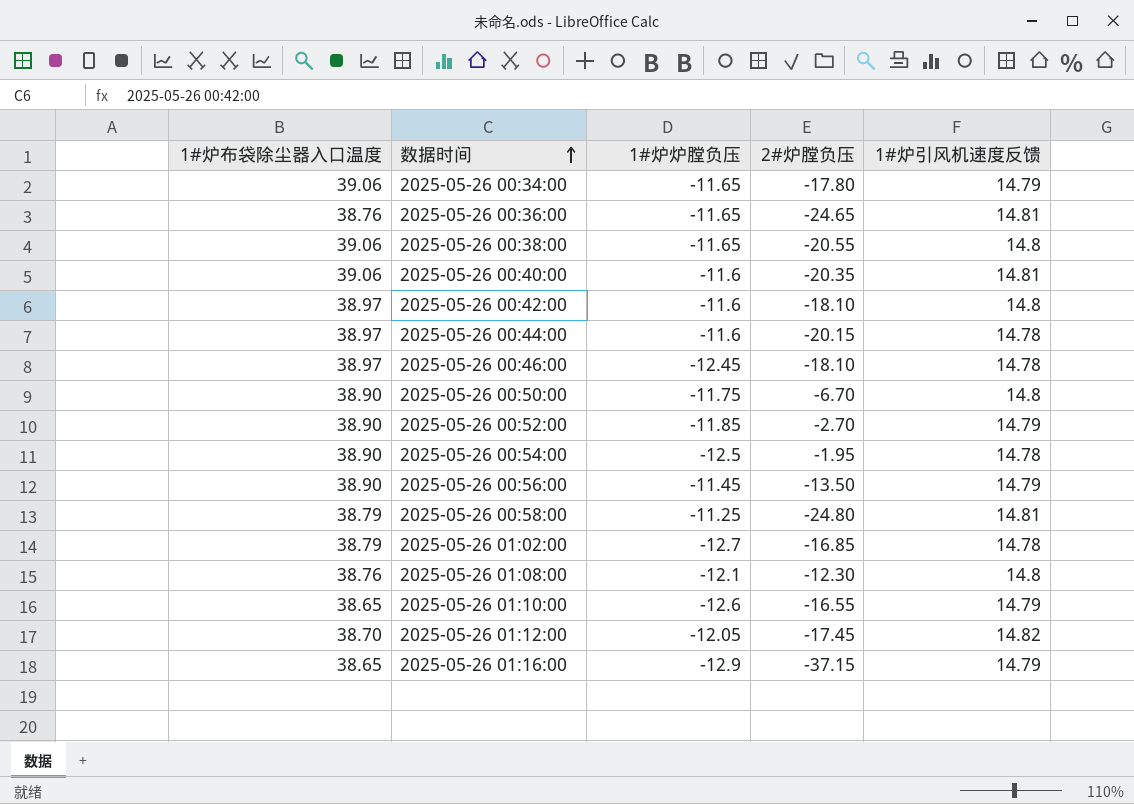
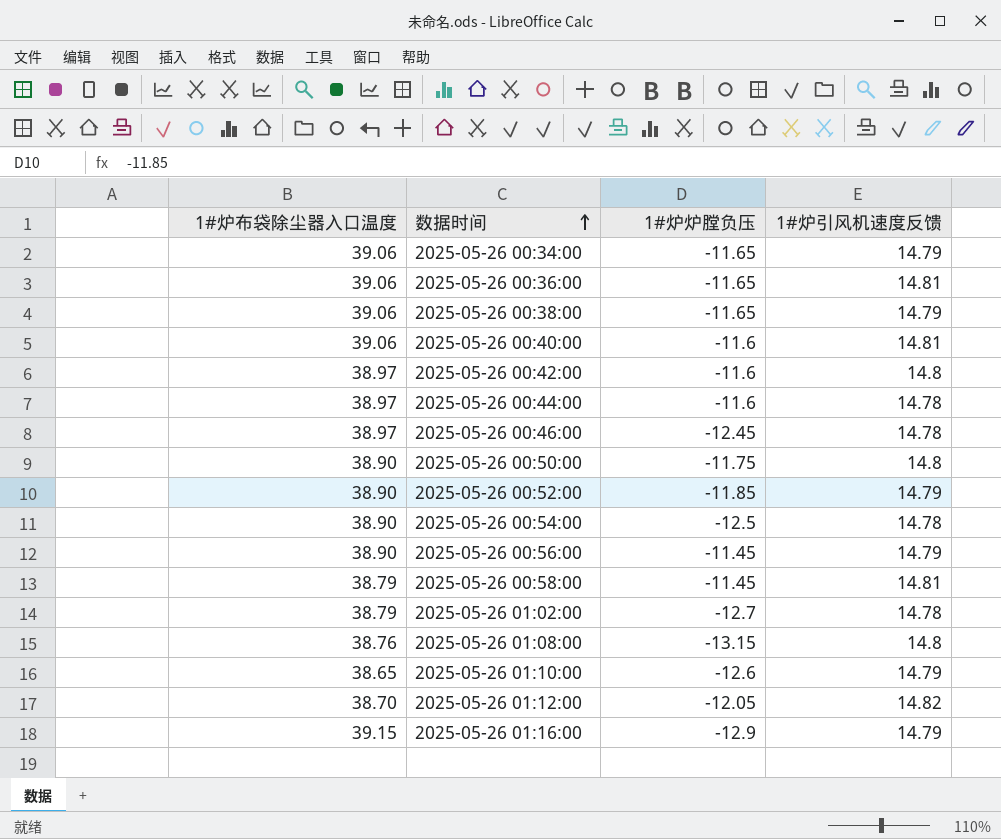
column 2#炉膛负压 | position: 4 -> none
2025-05-26 00:36:00 | 1#炉布袋除尘器入口温度: 38.76 -> 39.06
2025-05-26 00:38:00 | 1#炉引风机速度反馈: 14.8 -> 14.79
2025-05-26 00:58:00 | 1#炉炉膛负压: -11.25 -> -11.45
2025-05-26 01:08:00 | 1#炉炉膛负压: -12.1 -> -13.15
2025-05-26 01:16:00 | 1#炉布袋除尘器入口温度: 38.65 -> 39.15

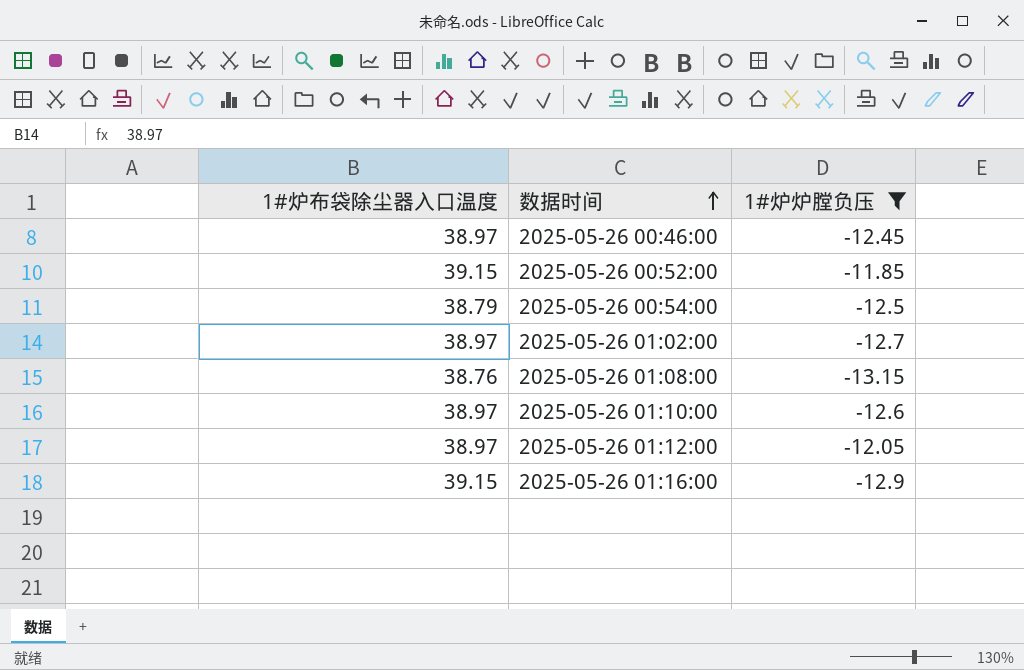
filter: none -> 1#炉炉膛负压 <= -11.85
column 1#炉引风机速度反馈 | position: 4 -> none
2025-05-26 00:52:00 | 1#炉布袋除尘器入口温度: 38.90 -> 39.15
2025-05-26 00:54:00 | 1#炉布袋除尘器入口温度: 38.90 -> 38.79
2025-05-26 01:02:00 | 1#炉布袋除尘器入口温度: 38.79 -> 38.97
2025-05-26 01:10:00 | 1#炉布袋除尘器入口温度: 38.65 -> 38.97
2025-05-26 01:12:00 | 1#炉布袋除尘器入口温度: 38.70 -> 38.97

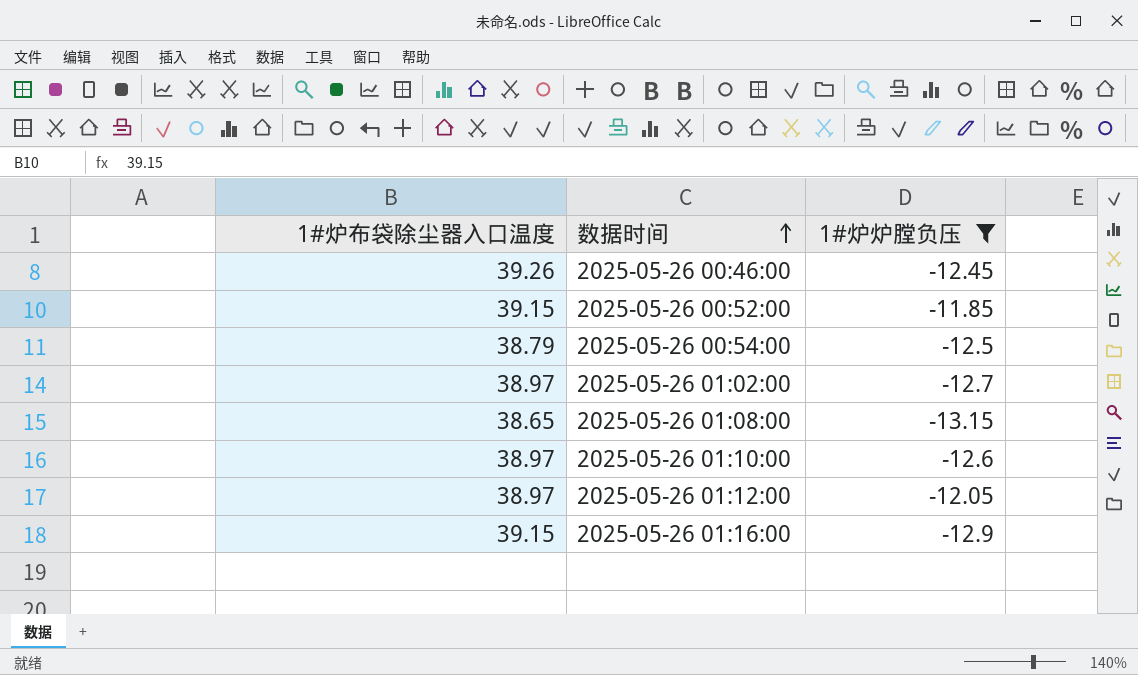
2025-05-26 00:46:00 | 1#炉布袋除尘器入口温度: 38.97 -> 39.26
2025-05-26 01:08:00 | 1#炉布袋除尘器入口温度: 38.76 -> 38.65

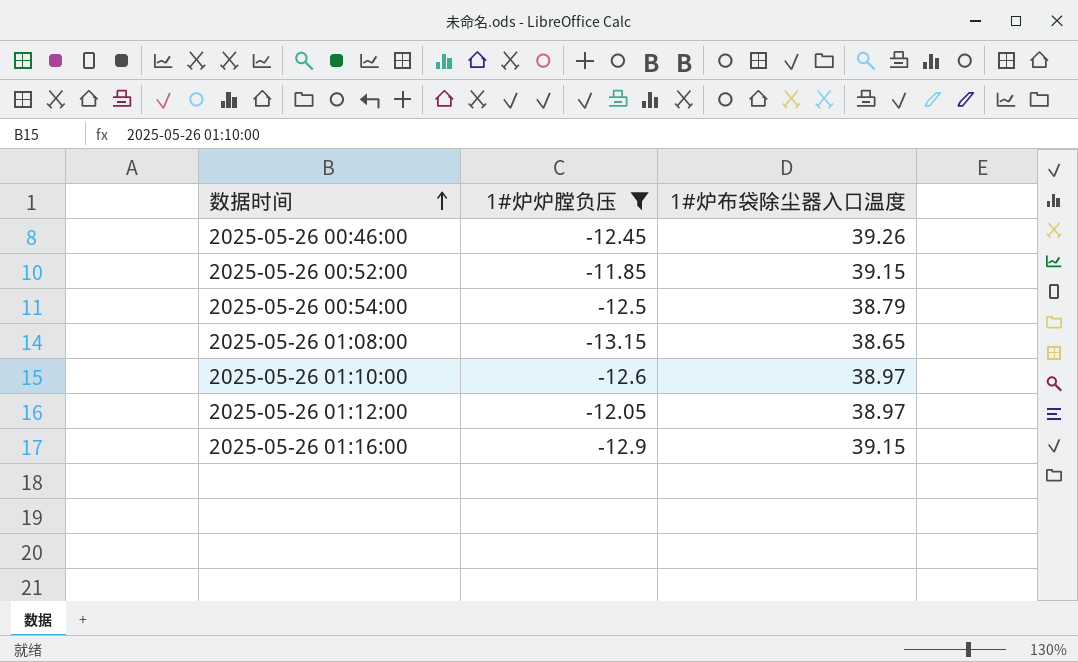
column 1#炉布袋除尘器入口温度 | position: 1 -> 3
row 2025-05-26 01:02:00: 38.97 | -12.7 -> none

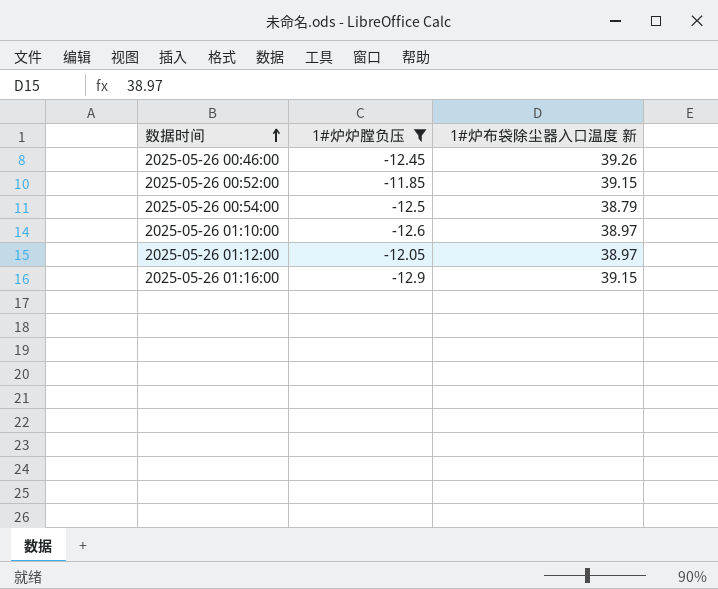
column name: 1#炉布袋除尘器入口温度 -> 1#炉布袋除尘器入口温度 新
row 2025-05-26 01:08:00: -13.15 | 38.65 -> none

